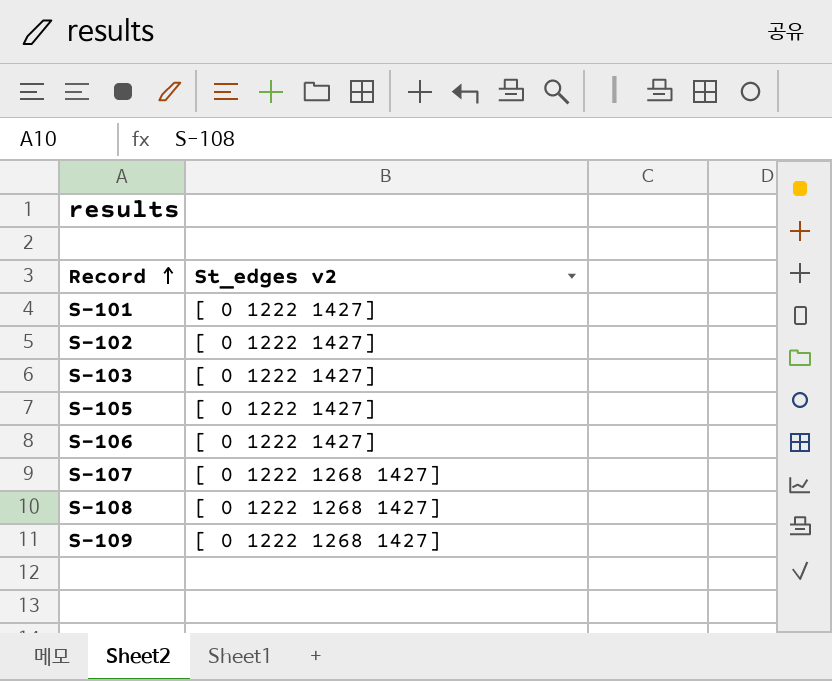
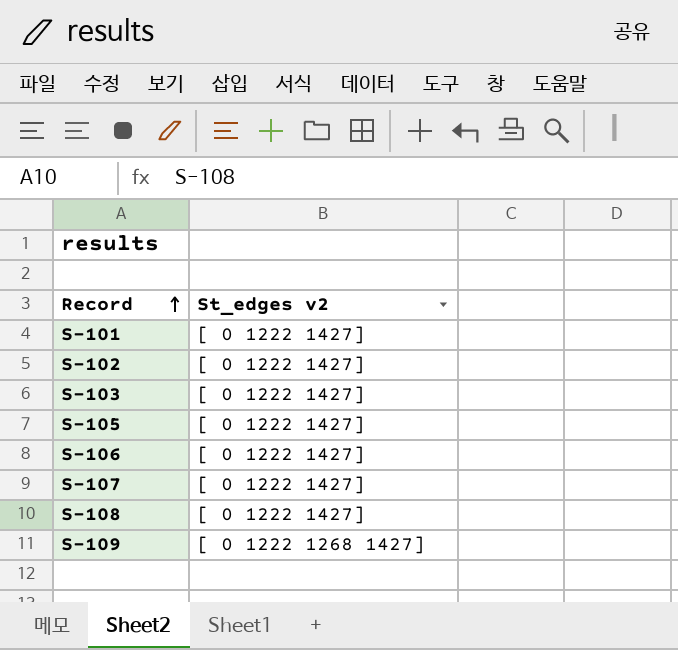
S-107 | St_edges v2: [ 0 1222 1268 1427] -> [ 0 1222 1427]
S-108 | St_edges v2: [ 0 1222 1268 1427] -> [ 0 1222 1427]

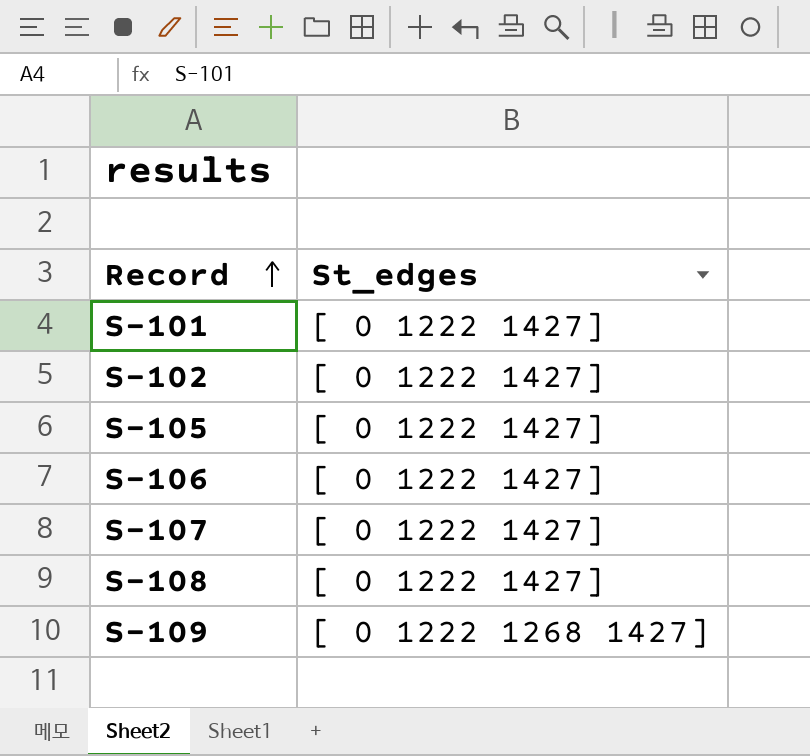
column name: St_edges v2 -> St_edges
row S-103: [ 0 1222 1427] -> none

